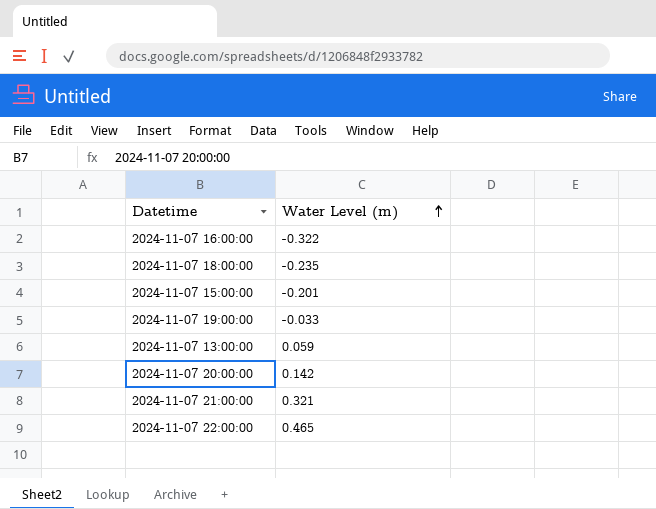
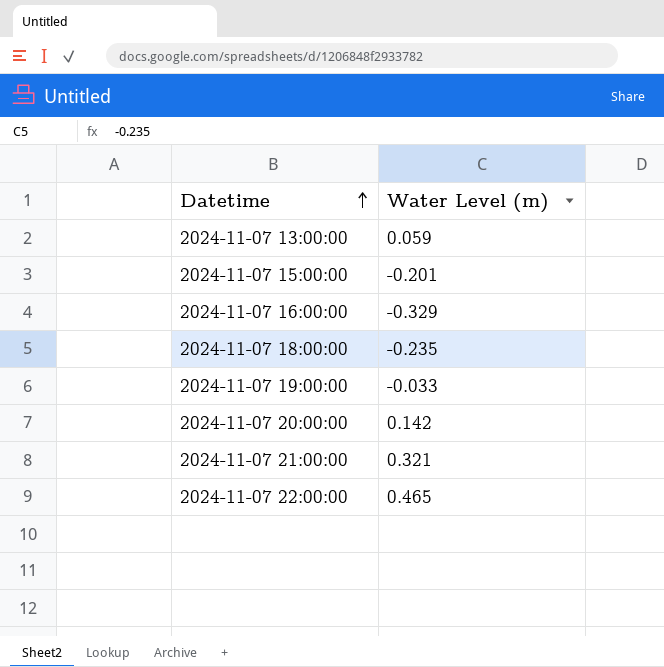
row order: Water Level (m) ascending -> Datetime ascending
2024-11-07 16:00:00 | Water Level (m): -0.322 -> -0.329

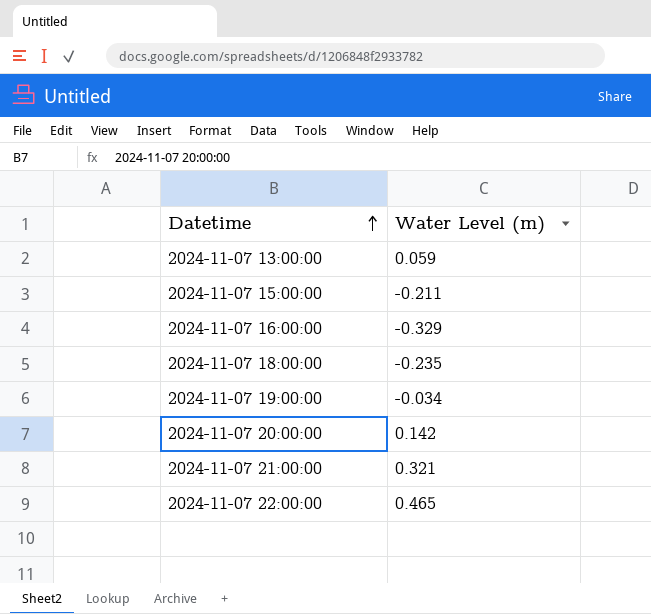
2024-11-07 15:00:00 | Water Level (m): -0.201 -> -0.211
2024-11-07 19:00:00 | Water Level (m): -0.033 -> -0.034

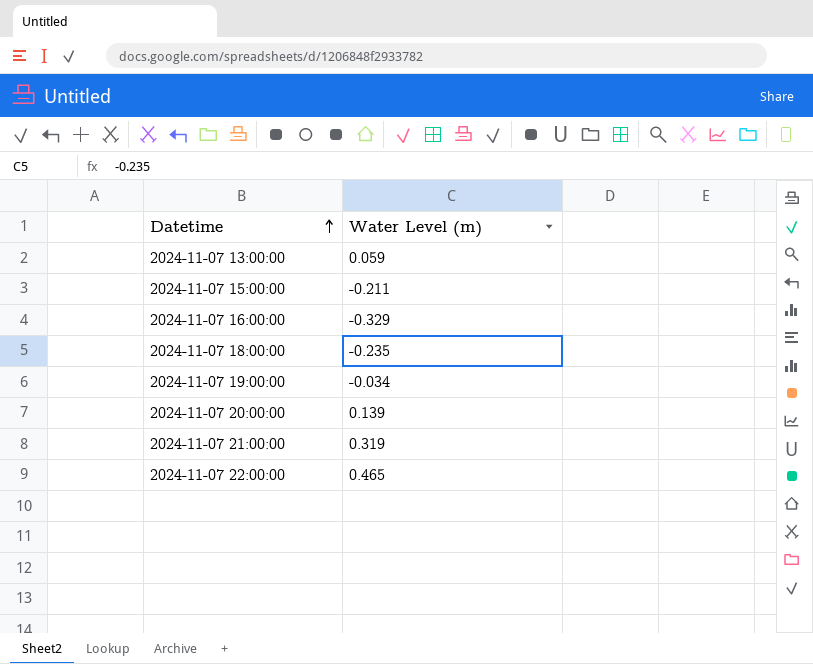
2024-11-07 20:00:00 | Water Level (m): 0.142 -> 0.139
2024-11-07 21:00:00 | Water Level (m): 0.321 -> 0.319

